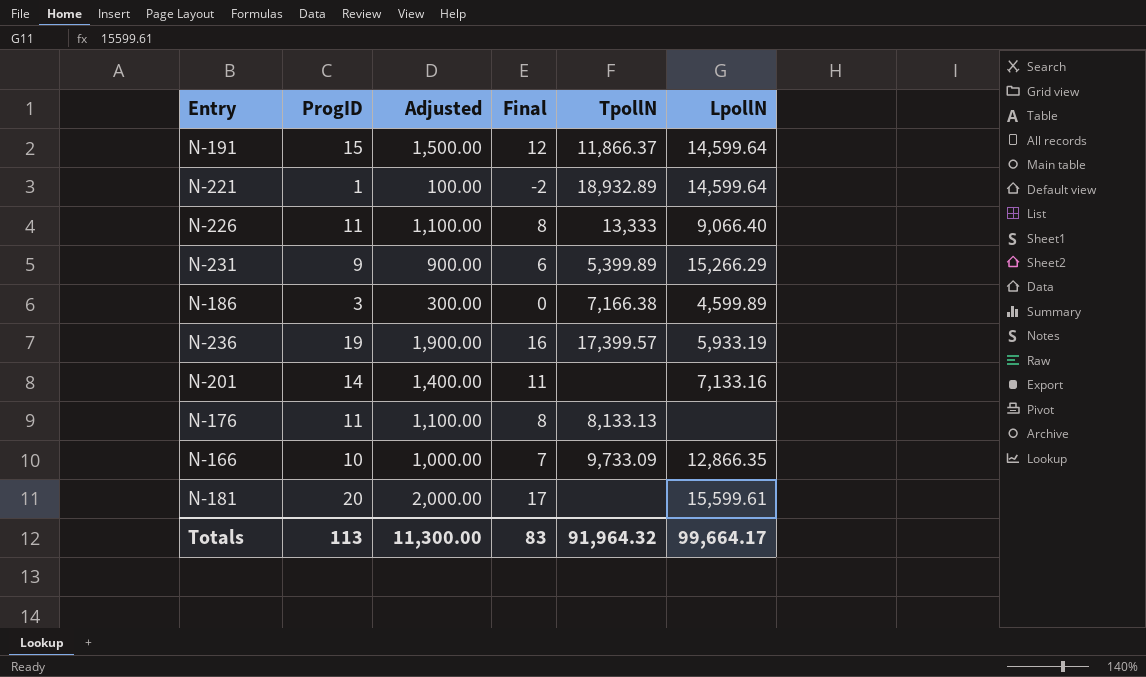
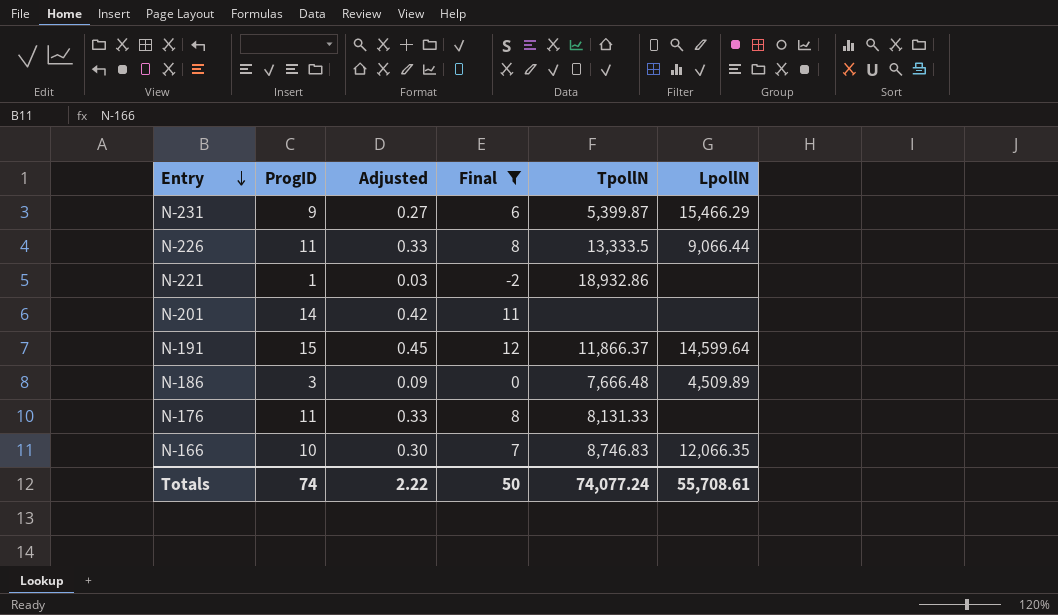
filter: none -> Final <= 12
row order: none -> Entry descending
column Adjusted | formula: [ProgID] * 100 -> [ProgID] * 0.03
N-231 | TpollN: 5,399.89 -> 5,399.87
N-231 | LpollN: 15,266.29 -> 15,466.29
N-226 | TpollN: 13,333 -> 13,333.5
N-226 | LpollN: 9,066.40 -> 9,066.44
N-221 | TpollN: 18,932.89 -> 18,932.86
N-221 | LpollN: 14,599.64 -> none
N-201 | LpollN: 7,133.16 -> none
N-186 | TpollN: 7,166.38 -> 7,666.48
N-186 | LpollN: 4,599.89 -> 4,509.89
N-176 | TpollN: 8,133.13 -> 8,131.33
N-166 | TpollN: 9,733.09 -> 8,746.83
N-166 | LpollN: 12,866.35 -> 12,066.35
Totals | ProgID: 113 -> 74
Totals | Adjusted: 11,300.00 -> 2.22
Totals | Final: 83 -> 50
Totals | TpollN: 91,964.32 -> 74,077.24
Totals | LpollN: 99,664.17 -> 55,708.61

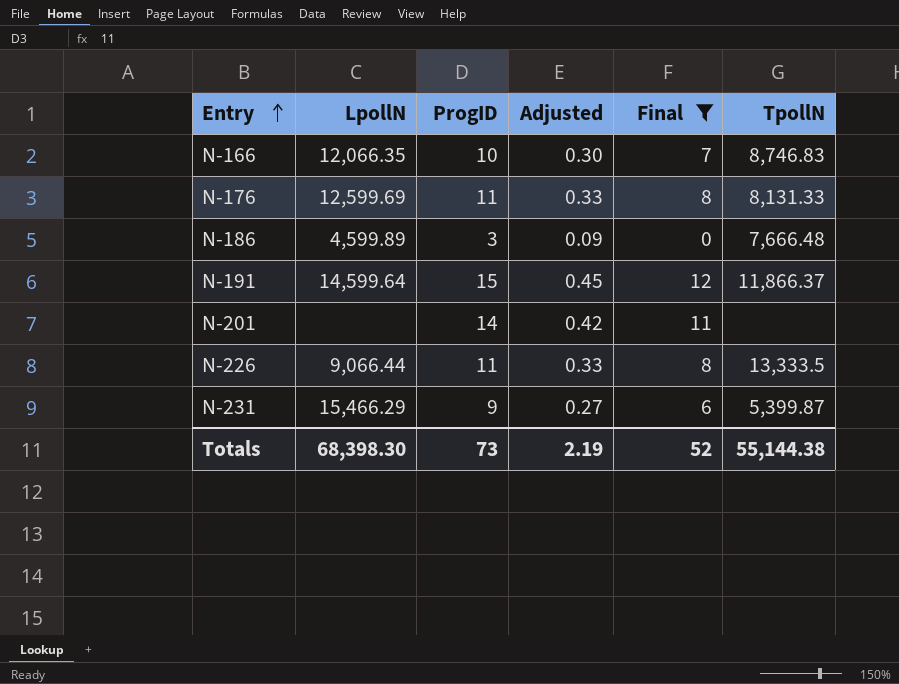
row order: Entry descending -> Entry ascending
column LpollN | position: 6 -> 2
row N-221: 1 | 0.03 | -2 | 18,932.86 | none -> none
N-176 | LpollN: none -> 12,599.69
N-186 | LpollN: 4,509.89 -> 4,599.89
Totals | LpollN: 55,708.61 -> 68,398.30
Totals | ProgID: 74 -> 73
Totals | Adjusted: 2.22 -> 2.19
Totals | Final: 50 -> 52
Totals | TpollN: 74,077.24 -> 55,144.38

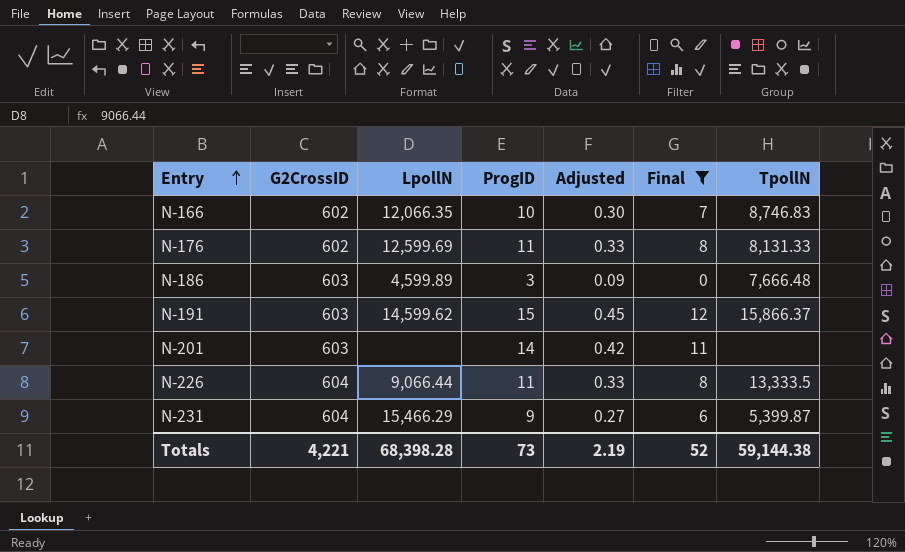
column G2CrossID | position: none -> 2
N-191 | LpollN: 14,599.64 -> 14,599.62
N-191 | TpollN: 11,866.37 -> 15,866.37
Totals | LpollN: 68,398.30 -> 68,398.28
Totals | TpollN: 55,144.38 -> 59,144.38

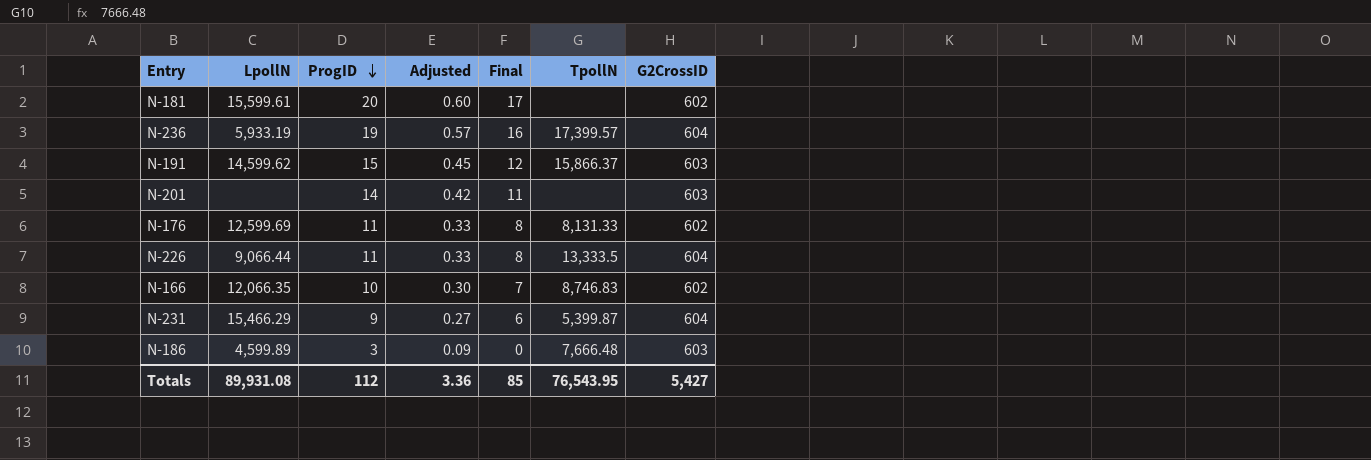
filter: Final <= 12 -> none
row order: Entry ascending -> ProgID descending
column G2CrossID | position: 2 -> 7
Totals | LpollN: 68,398.28 -> 89,931.08
Totals | ProgID: 73 -> 112
Totals | Adjusted: 2.19 -> 3.36
Totals | Final: 52 -> 85
Totals | TpollN: 59,144.38 -> 76,543.95
Totals | G2CrossID: 4,221 -> 5,427

